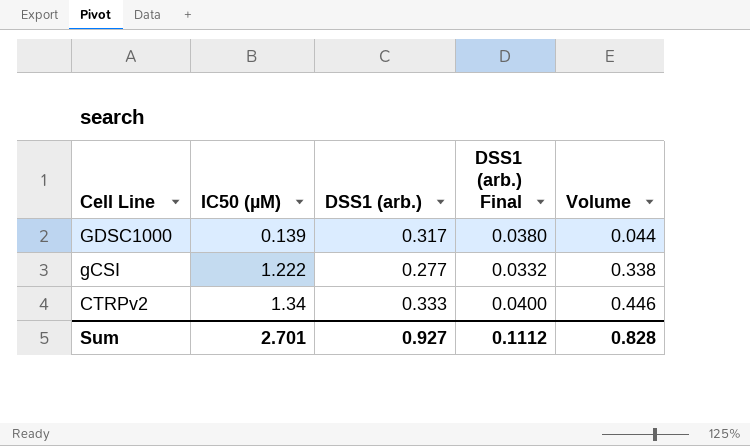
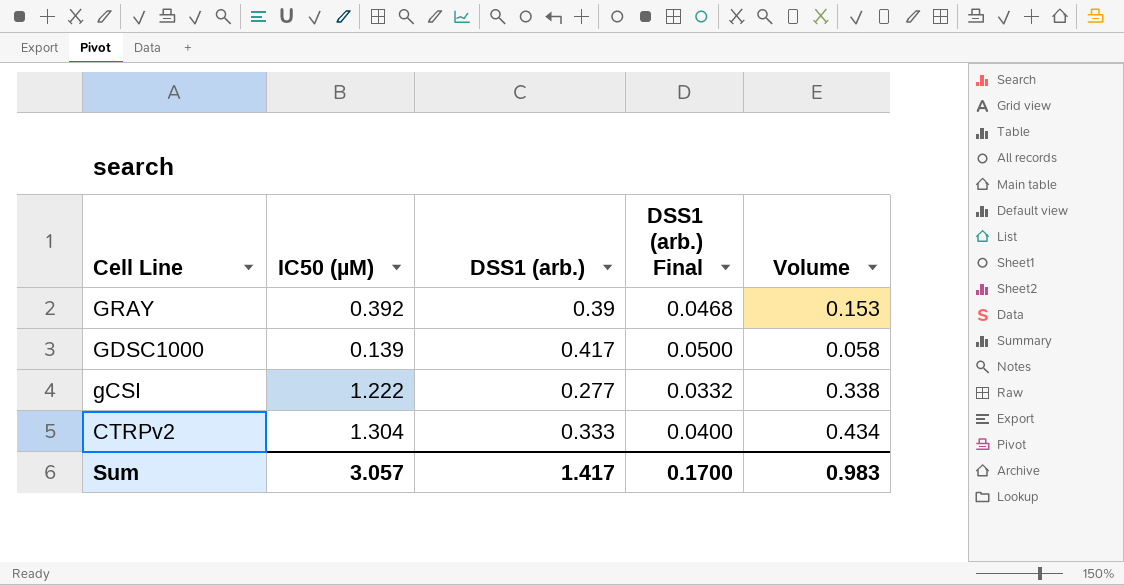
row GRAY: none -> 0.392 | 0.39 | 0.0468 | 0.153
GDSC1000 | DSS1 (arb.): 0.317 -> 0.417
GDSC1000 | DSS1 (arb.) Final: 0.0380 -> 0.0500
GDSC1000 | Volume: 0.044 -> 0.058
CTRPv2 | IC50 (µM): 1.34 -> 1.304
CTRPv2 | Volume: 0.446 -> 0.434
Sum | IC50 (µM): 2.701 -> 3.057
Sum | DSS1 (arb.): 0.927 -> 1.417
Sum | DSS1 (arb.) Final: 0.1112 -> 0.1700
Sum | Volume: 0.828 -> 0.983

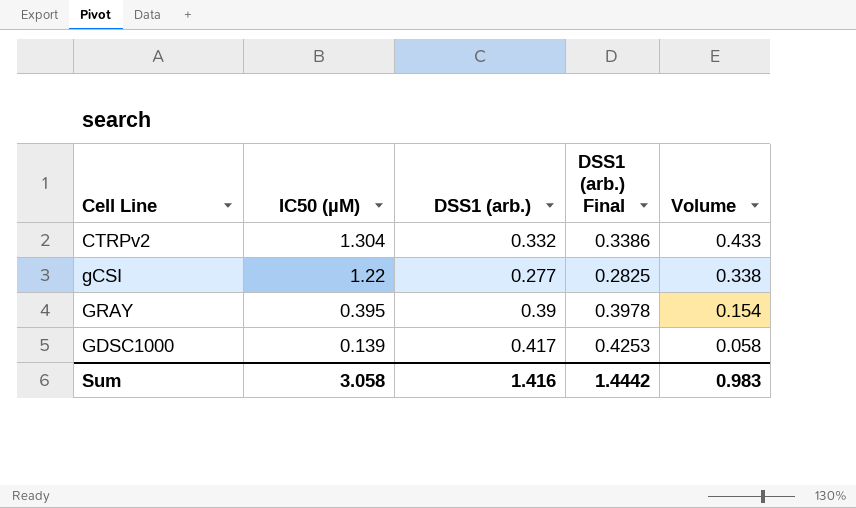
row order: Cell Line descending -> IC50 (µM) descending
column DSS1 (arb.) Final | formula: [DSS1 (arb.)] * 0.12 -> [DSS1 (arb.)] * 1.02
CTRPv2 | DSS1 (arb.): 0.333 -> 0.332
CTRPv2 | Volume: 0.434 -> 0.433
gCSI | IC50 (µM): 1.222 -> 1.22
GRAY | IC50 (µM): 0.392 -> 0.395
GRAY | Volume: 0.153 -> 0.154
Sum | IC50 (µM): 3.057 -> 3.058
Sum | DSS1 (arb.): 1.417 -> 1.416
Sum | DSS1 (arb.) Final: 0.1700 -> 1.4442

